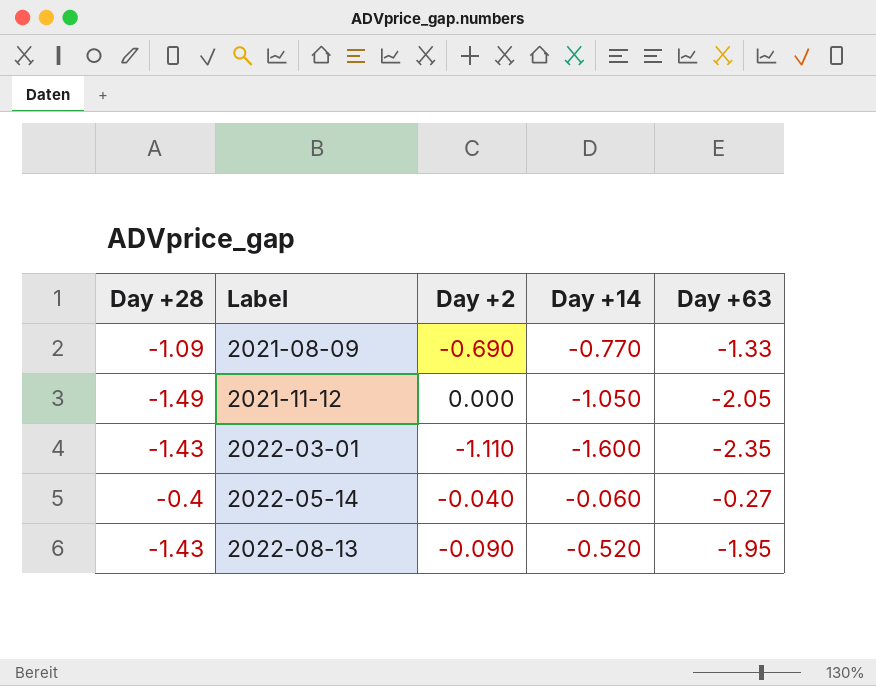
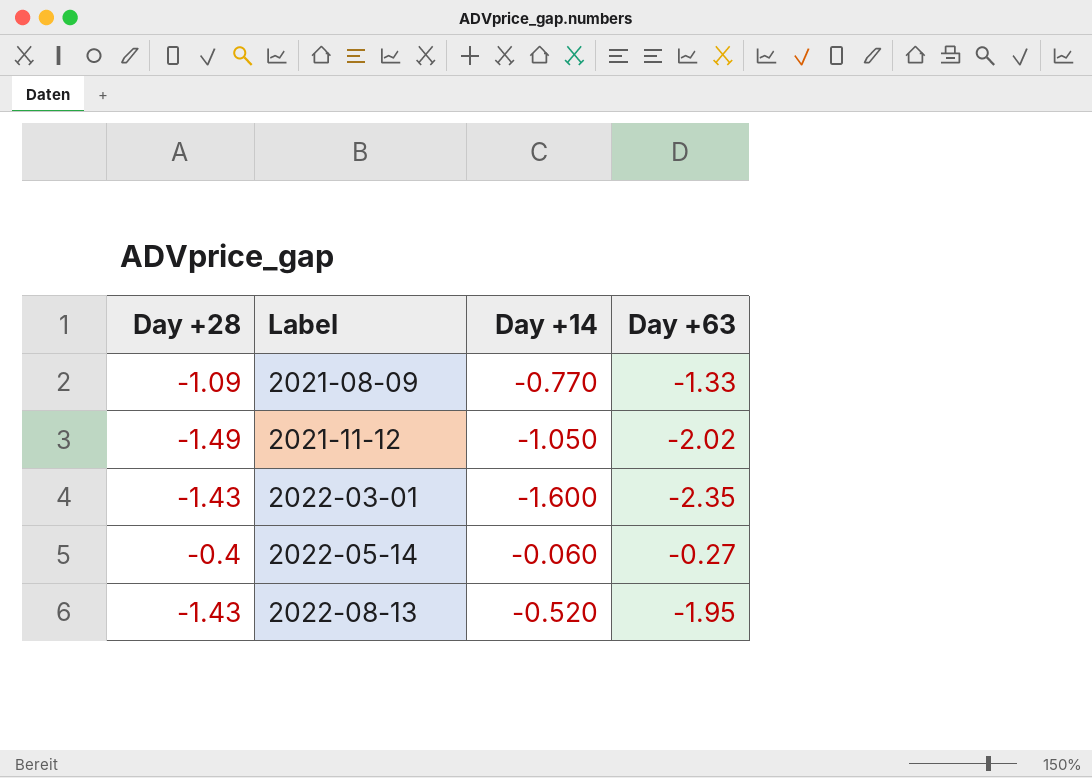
column Day +2 | position: 3 -> none
2021-11-12 | Day +63: -2.05 -> -2.02

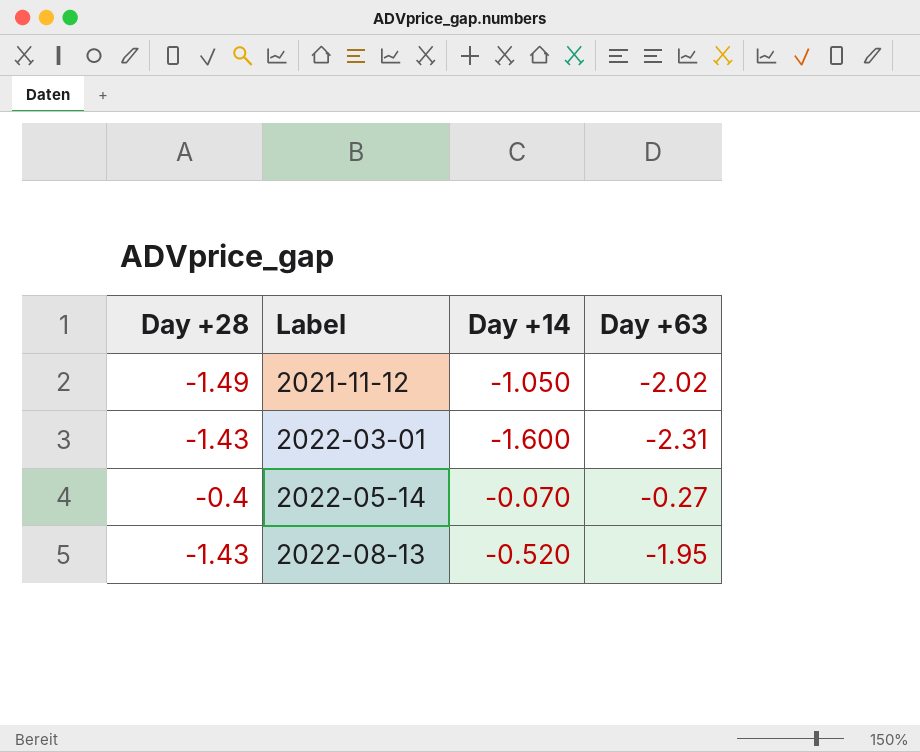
row 2021-08-09: -1.09 | -0.770 | -1.33 -> none
2022-03-01 | Day +63: -2.35 -> -2.31
2022-05-14 | Day +14: -0.060 -> -0.070

